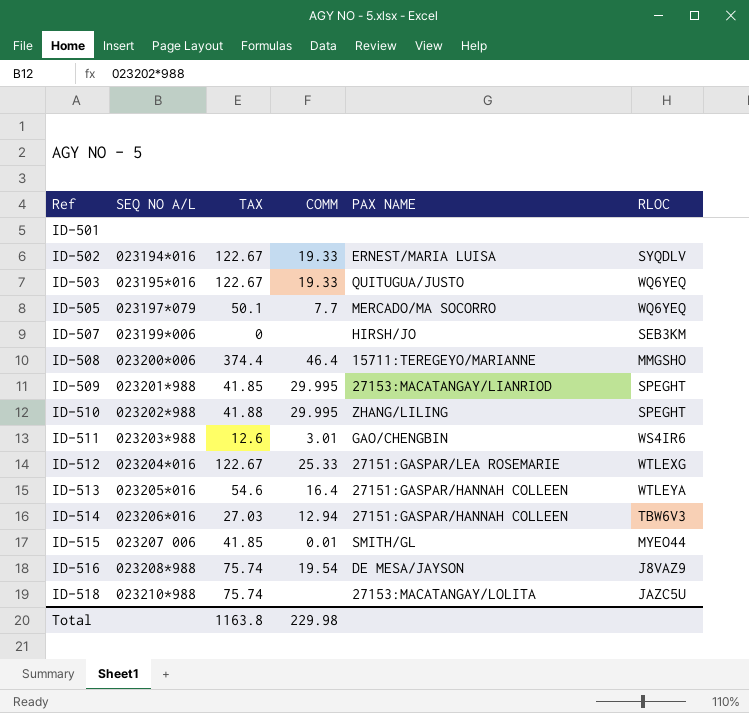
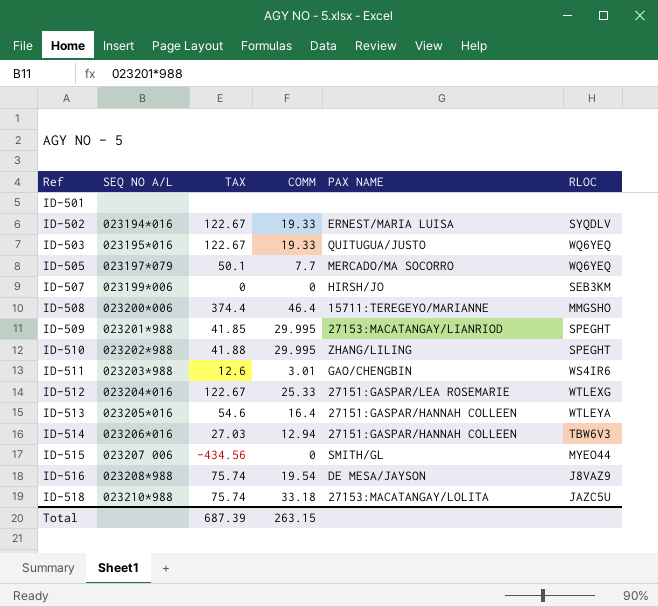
ID-507 | COMM: none -> 0
ID-515 | TAX: 41.85 -> -434.56
ID-515 | COMM: 0.01 -> 0
ID-518 | COMM: none -> 33.18
Total | TAX: 1163.8 -> 687.39
Total | COMM: 229.98 -> 263.15

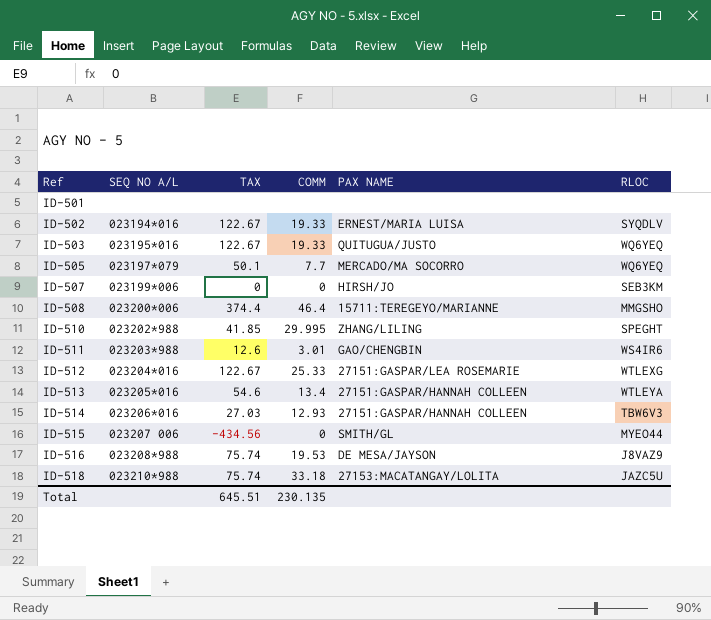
row ID-509: 023201*988 | 41.85 | 29.995 | 27153:MACATANGAY/LIANRIOD | SPEGHT -> none
ID-510 | TAX: 41.88 -> 41.85
ID-513 | COMM: 16.4 -> 13.4
ID-514 | COMM: 12.94 -> 12.93
ID-516 | COMM: 19.54 -> 19.53
Total | TAX: 687.39 -> 645.51
Total | COMM: 263.15 -> 230.135

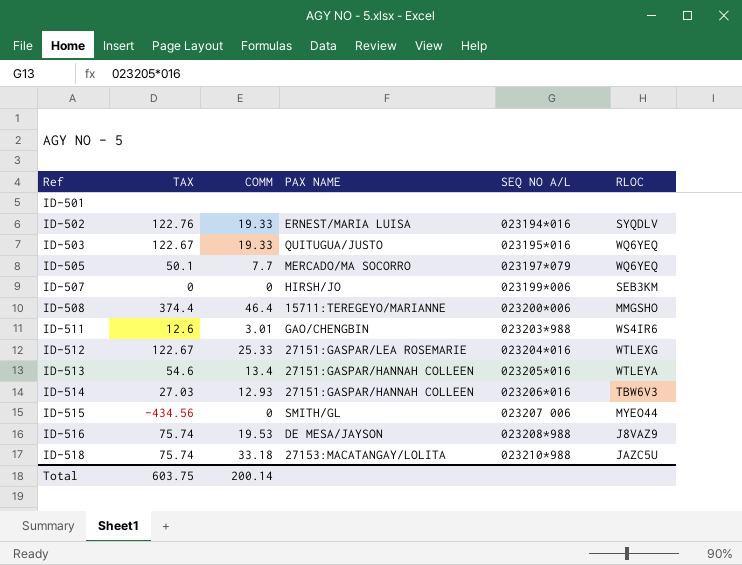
column SEQ NO A/L | position: 2 -> 5
row ID-510: 023202*988 | 41.85 | 29.995 | ZHANG/LILING | SPEGHT -> none
ID-502 | TAX: 122.67 -> 122.76
Total | TAX: 645.51 -> 603.75
Total | COMM: 230.135 -> 200.14

